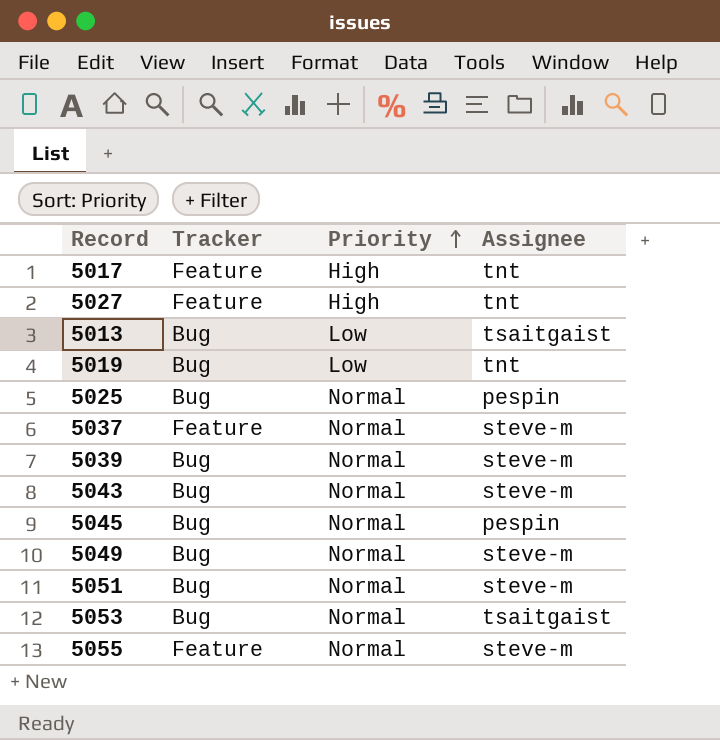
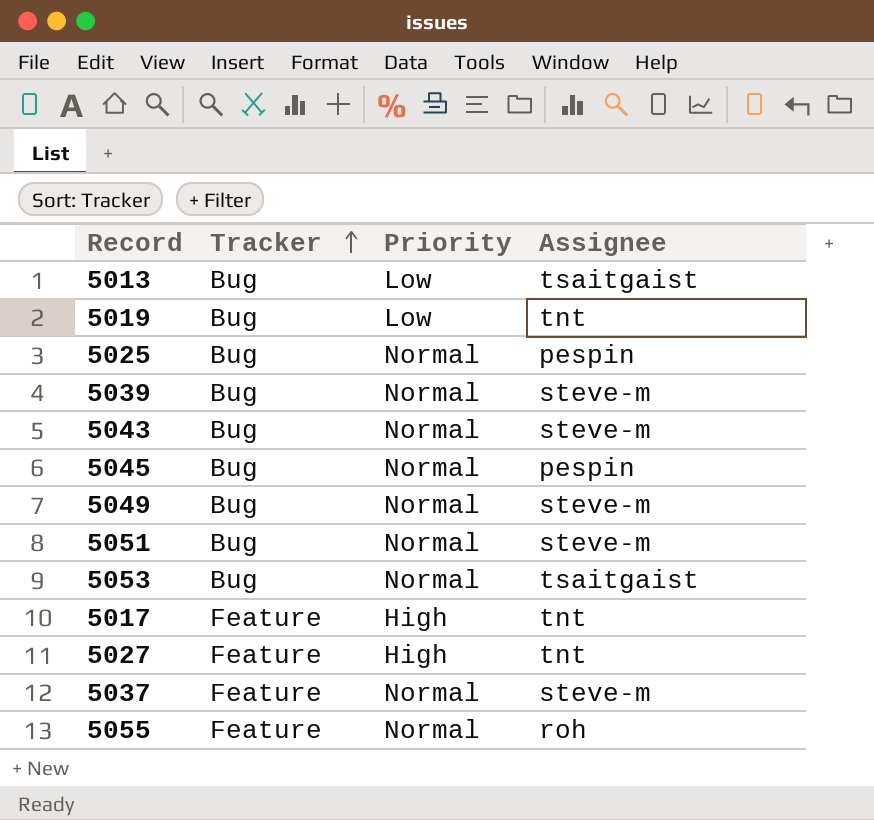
row order: Priority ascending -> Tracker ascending
5055 | Assignee: steve-m -> roh

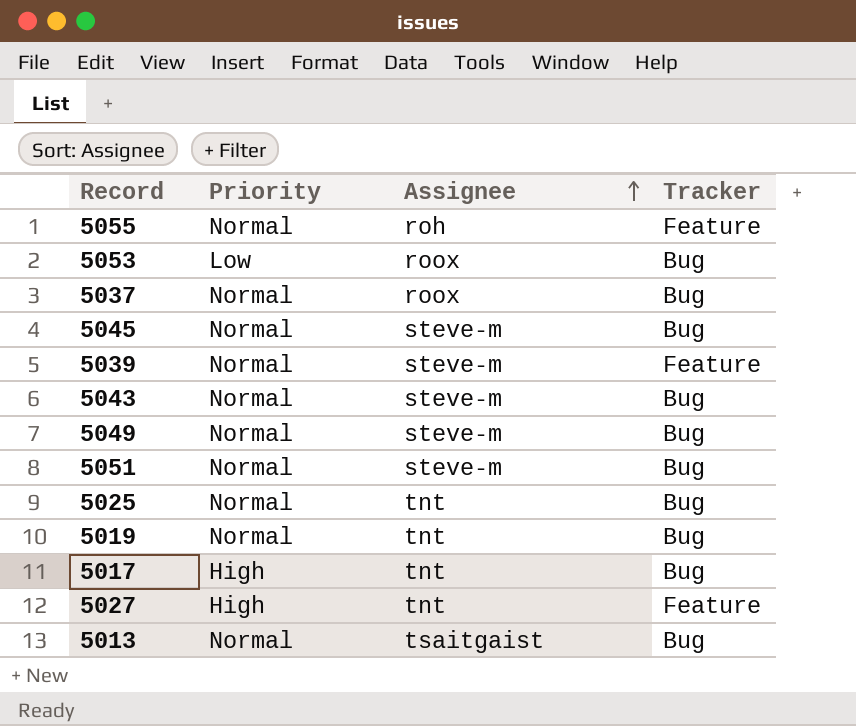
row order: Tracker ascending -> Assignee ascending
column Tracker | position: 2 -> 4
5053 | Priority: Normal -> Low
5053 | Assignee: tsaitgaist -> roox
5037 | Assignee: steve-m -> roox
5037 | Tracker: Feature -> Bug
5045 | Assignee: pespin -> steve-m
5039 | Tracker: Bug -> Feature
5025 | Assignee: pespin -> tnt
5019 | Priority: Low -> Normal
5017 | Tracker: Feature -> Bug
5013 | Priority: Low -> Normal

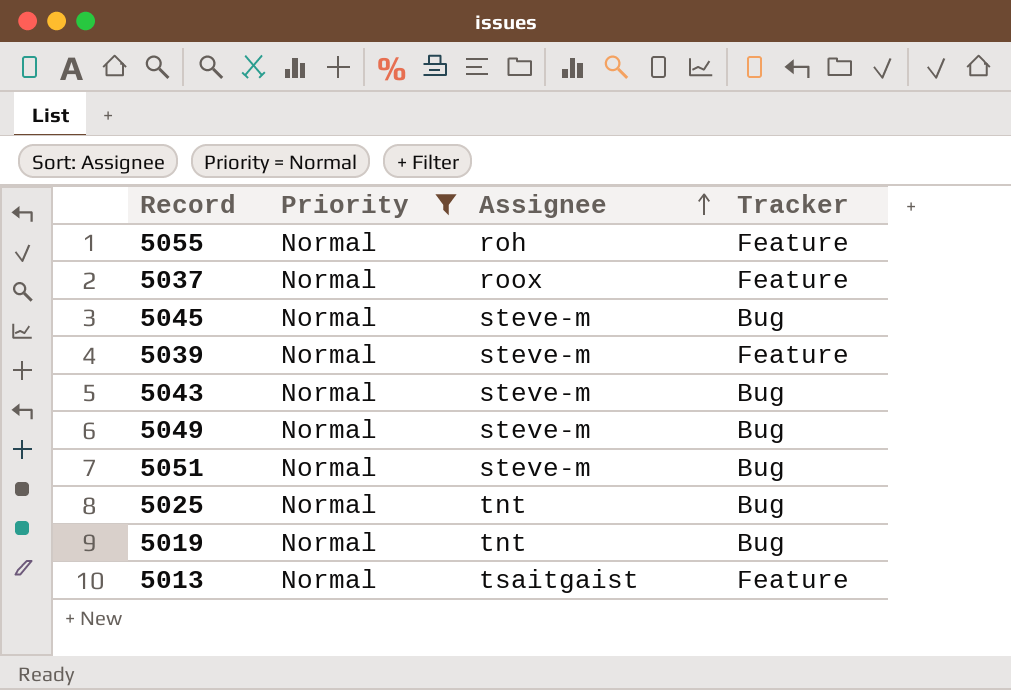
filter: none -> Priority = Normal
5037 | Tracker: Bug -> Feature
5013 | Tracker: Bug -> Feature

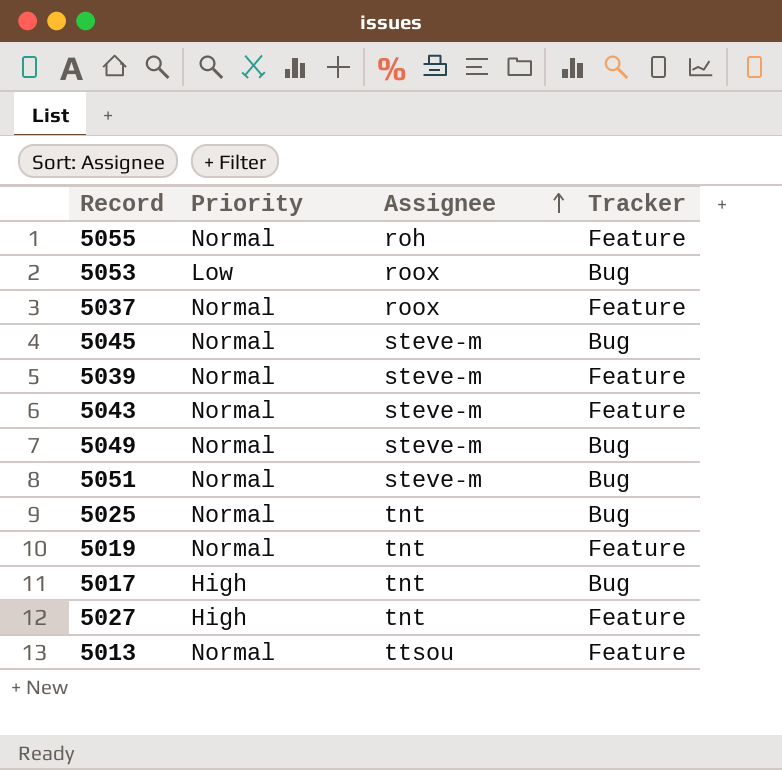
filter: Priority = Normal -> none
5043 | Tracker: Bug -> Feature
5019 | Tracker: Bug -> Feature
5013 | Assignee: tsaitgaist -> ttsou

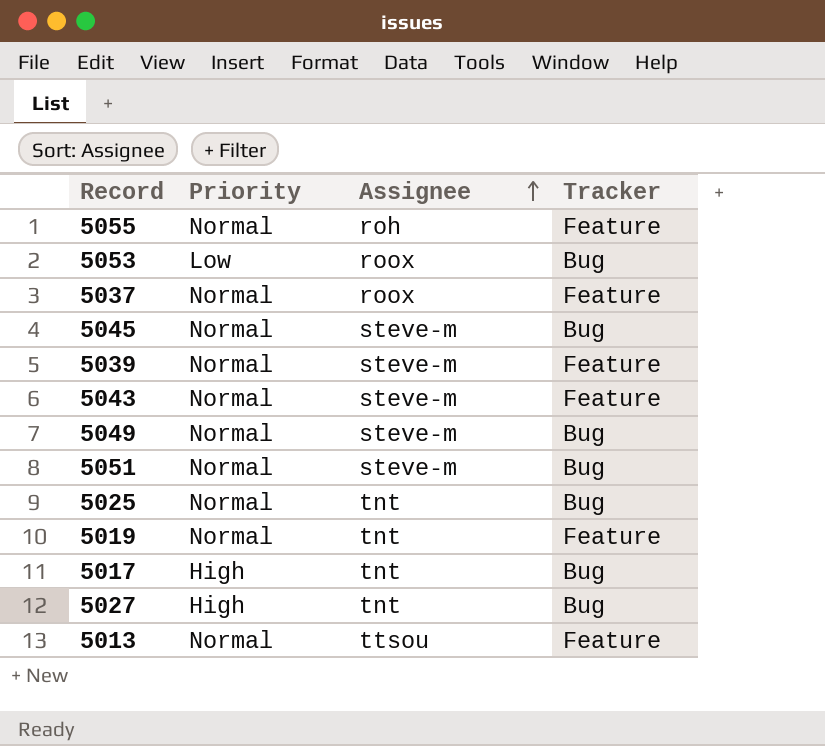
5027 | Tracker: Feature -> Bug

